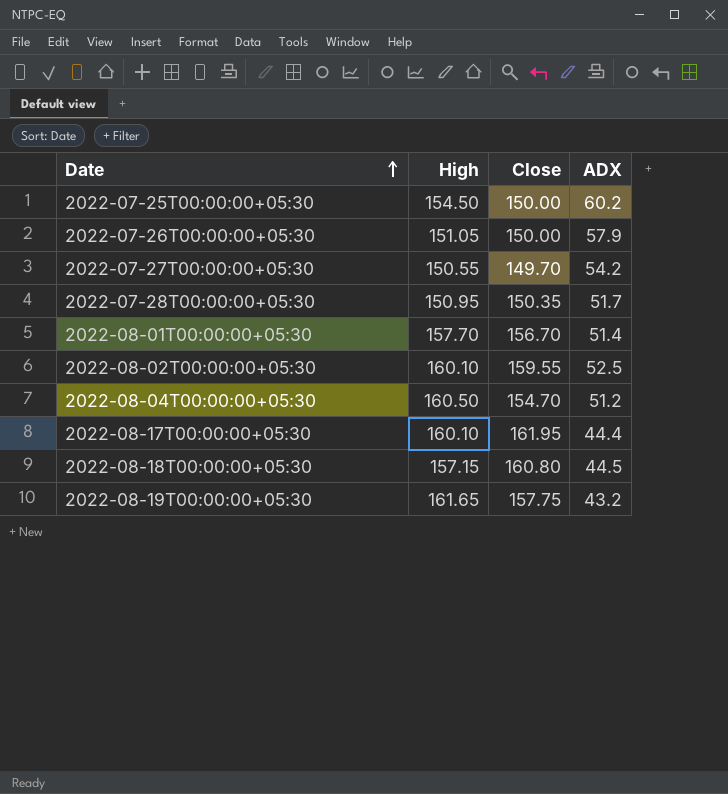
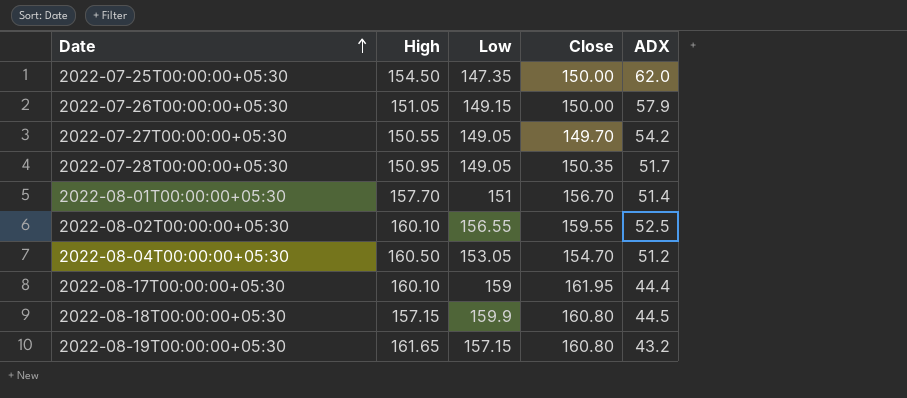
column Low | position: none -> 3
2022-07-25T00:00:00+05:30 | ADX: 60.2 -> 62.0
2022-08-19T00:00:00+05:30 | Close: 157.75 -> 160.80

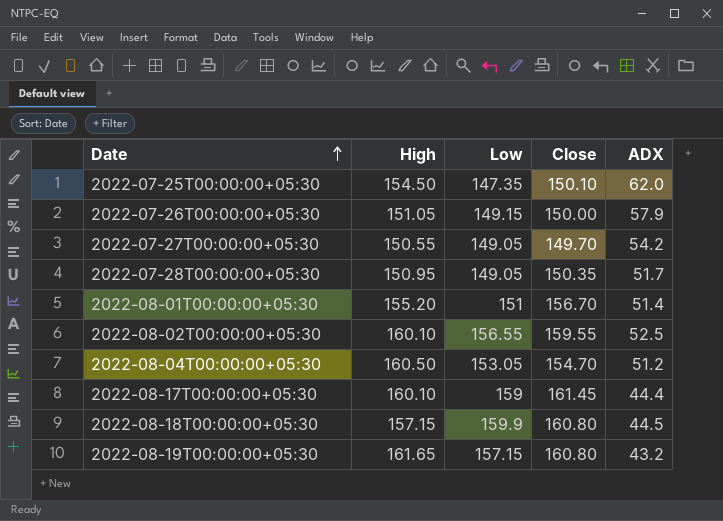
2022-07-25T00:00:00+05:30 | Close: 150.00 -> 150.10
2022-08-01T00:00:00+05:30 | High: 157.70 -> 155.20
2022-08-17T00:00:00+05:30 | Close: 161.95 -> 161.45

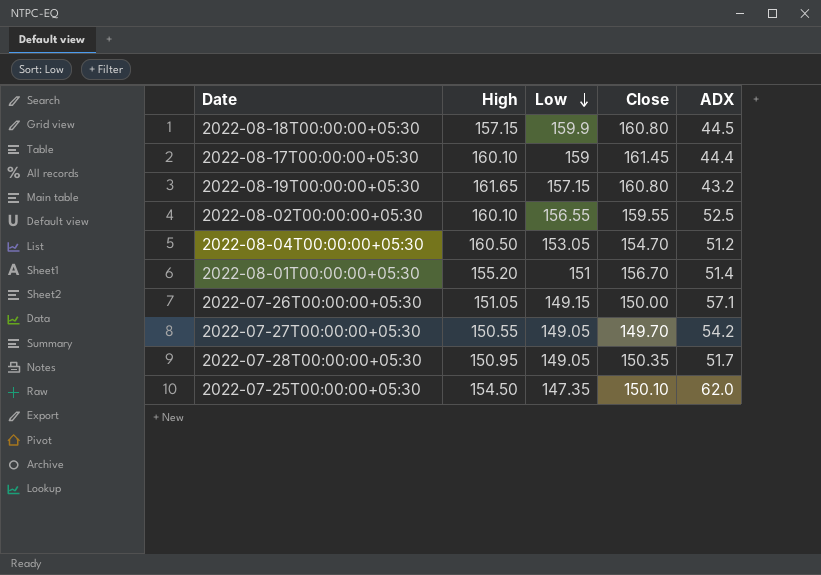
row order: Date ascending -> Low descending
2022-07-26T00:00:00+05:30 | ADX: 57.9 -> 57.1

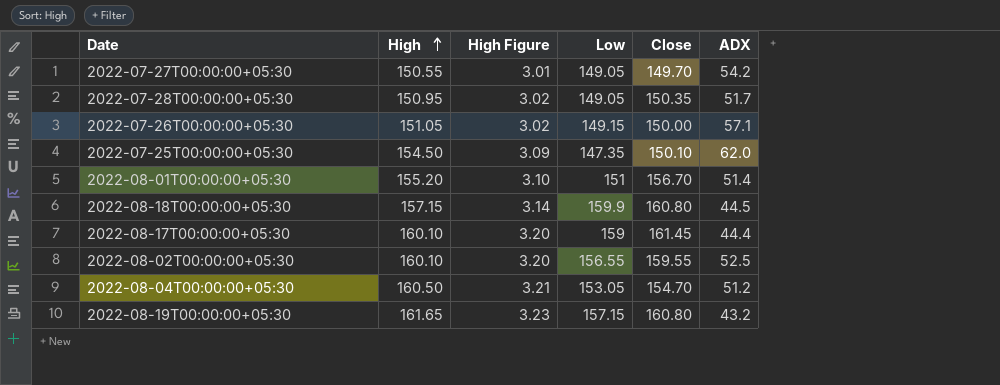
row order: Low descending -> High ascending
column High Figure | formula: none -> [High] * 0.02

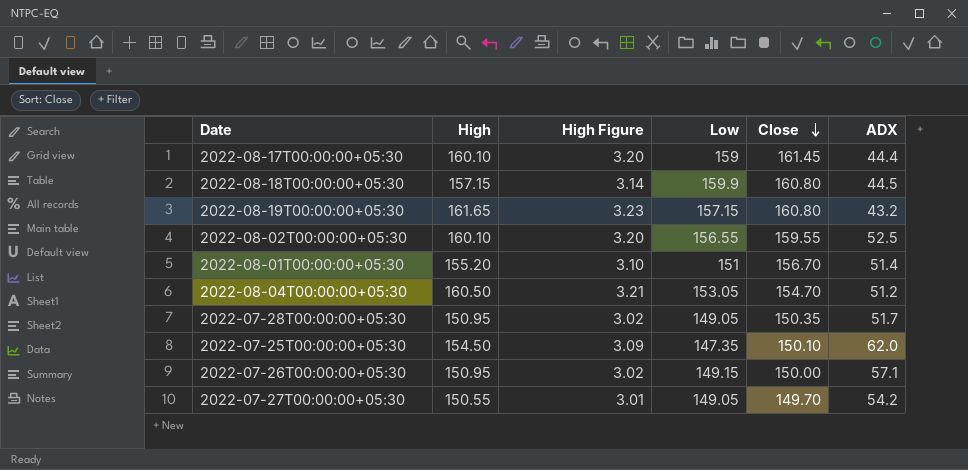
row order: High ascending -> Close descending
2022-07-26T00:00:00+05:30 | High: 151.05 -> 150.95

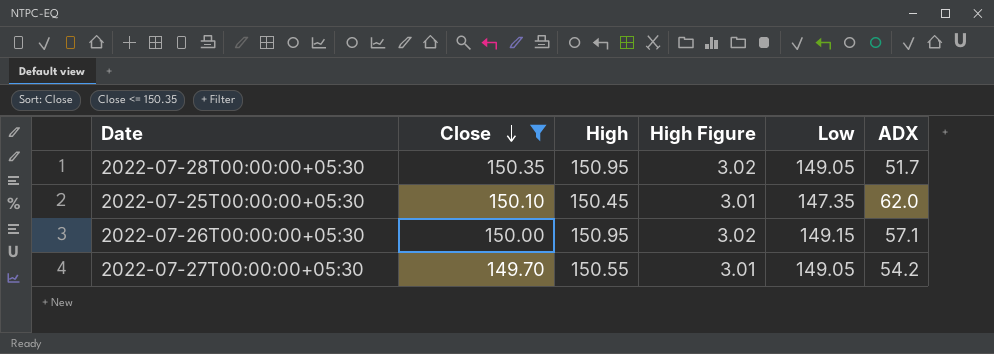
filter: none -> Close <= 150.35
column Close | position: 5 -> 2
2022-07-25T00:00:00+05:30 | High: 154.50 -> 150.45
2022-07-25T00:00:00+05:30 | High Figure: 3.09 -> 3.01

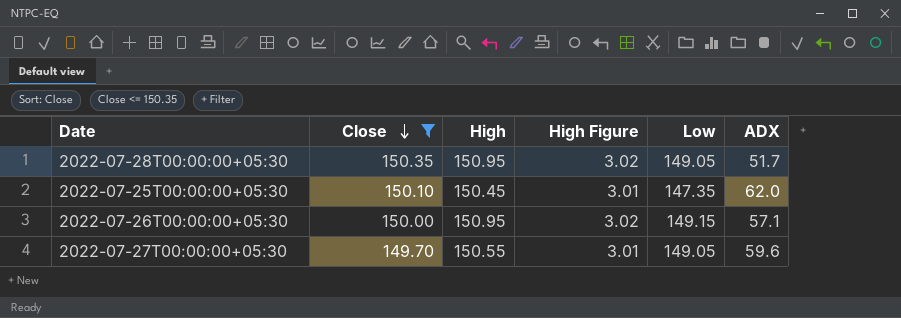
2022-07-27T00:00:00+05:30 | ADX: 54.2 -> 59.6

